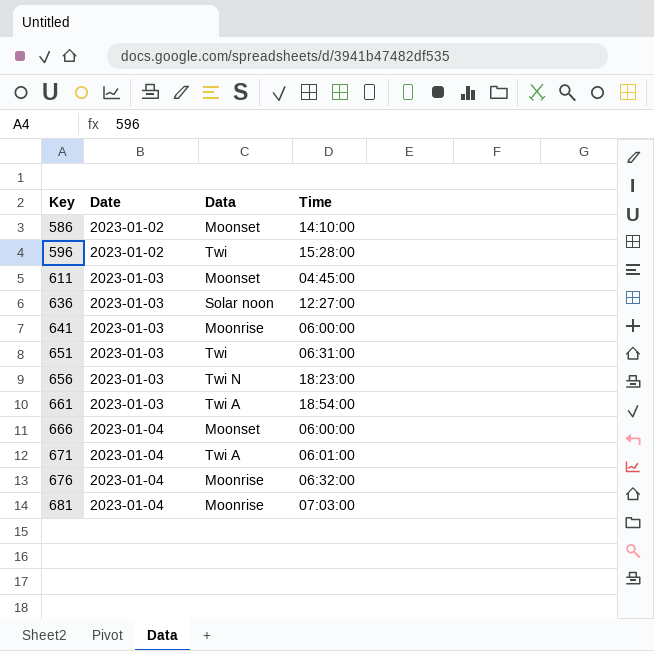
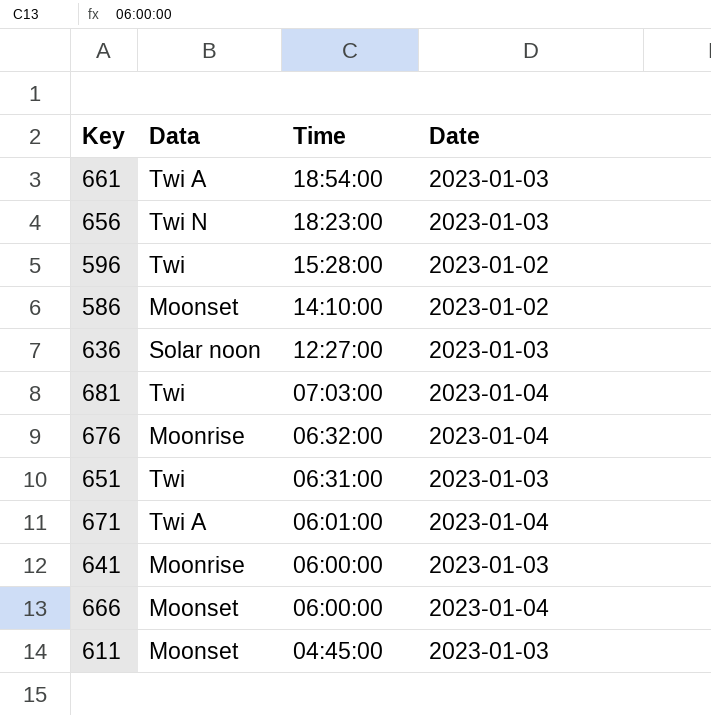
row order: Key ascending -> Time descending
column Date | position: 2 -> 4
681 | Data: Moonrise -> Twi

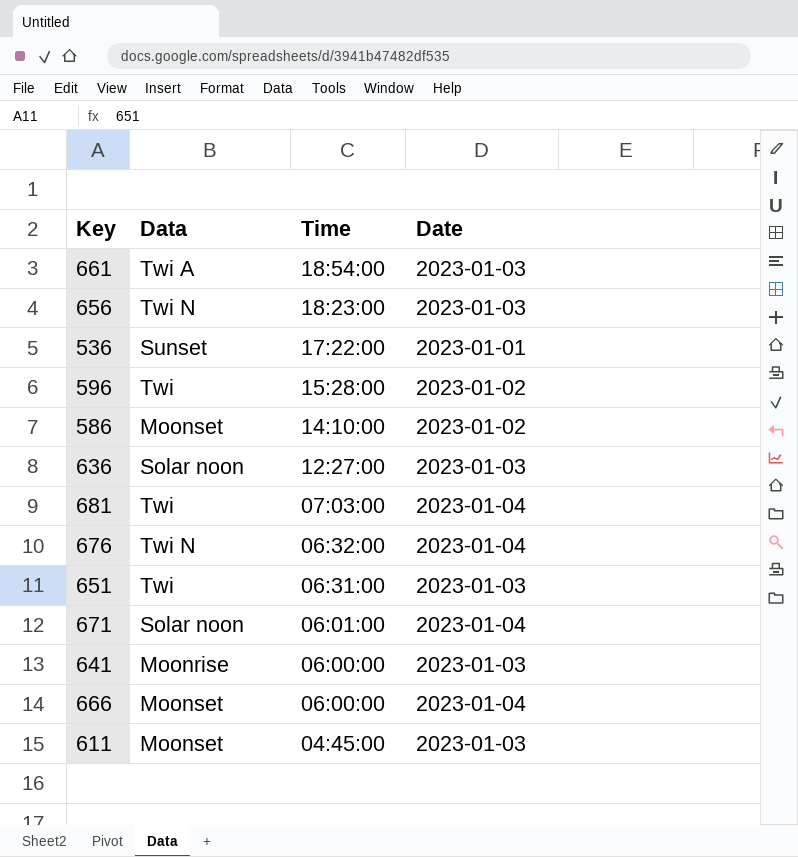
row 536: none -> Sunset | 17:22:00 | 2023-01-01
676 | Data: Moonrise -> Twi N
671 | Data: Twi A -> Solar noon

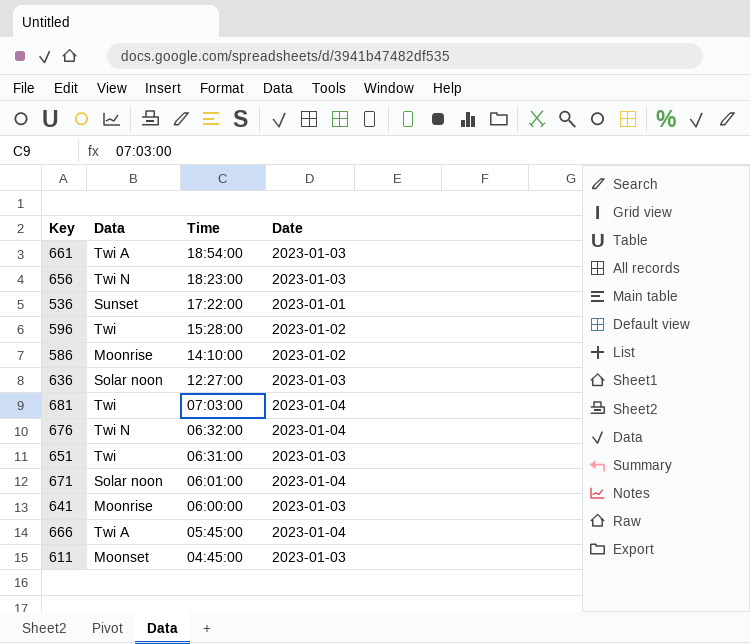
586 | Data: Moonset -> Moonrise
666 | Data: Moonset -> Twi A
666 | Time: 06:00:00 -> 05:45:00

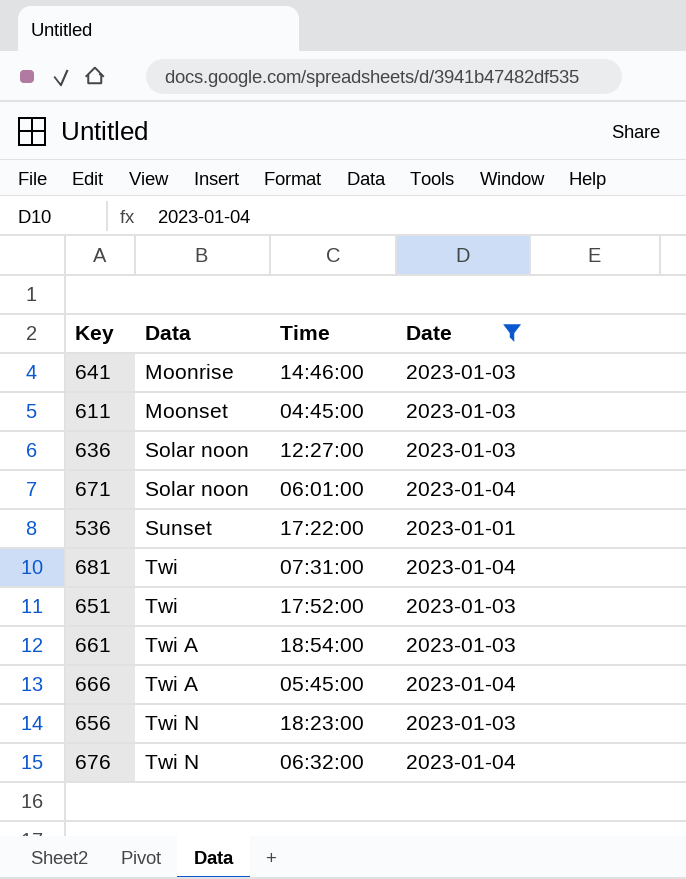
filter: none -> Date != 2023-01-02
row order: Time descending -> Data ascending
641 | Time: 06:00:00 -> 14:46:00
681 | Time: 07:03:00 -> 07:31:00
651 | Time: 06:31:00 -> 17:52:00

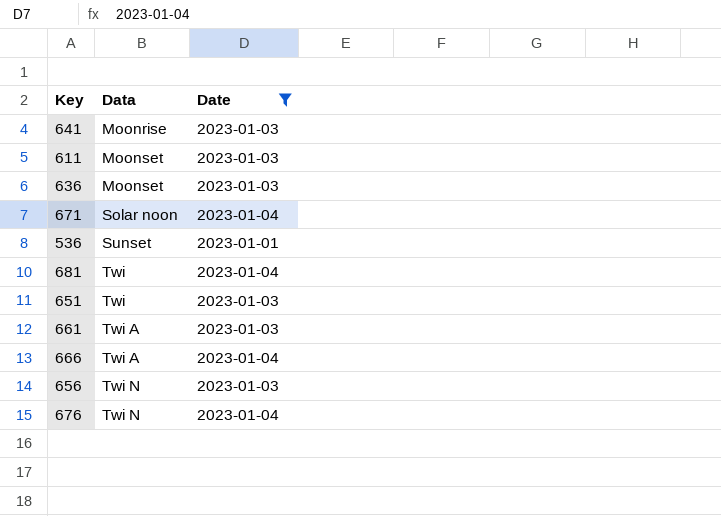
column Time | position: 3 -> none
636 | Data: Solar noon -> Moonset

